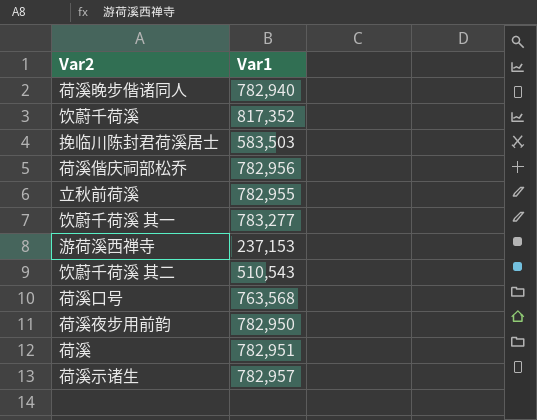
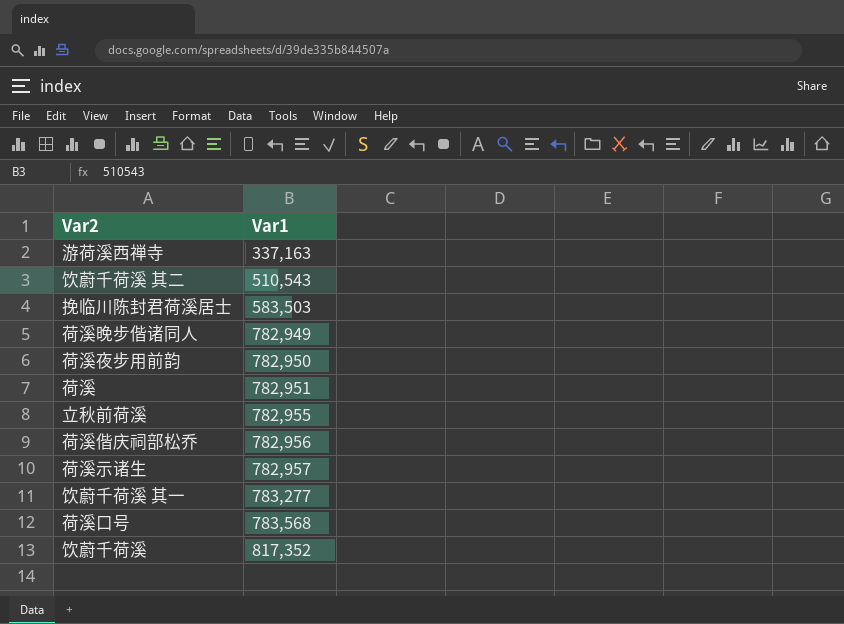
row order: none -> Var1 ascending
游荷溪西禅寺 | Var1: 237,153 -> 337,163
荷溪晚步偕诸同人 | Var1: 782,940 -> 782,949
荷溪口号 | Var1: 763,568 -> 783,568

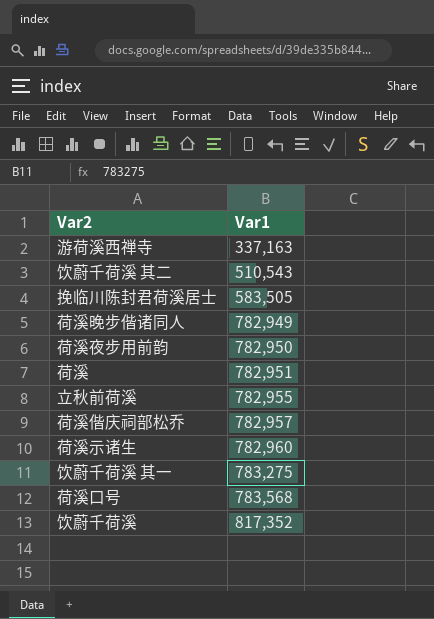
挽临川陈封君荷溪居士 | Var1: 583,503 -> 583,505
荷溪偕庆祠部松乔 | Var1: 782,956 -> 782,957
荷溪示诸生 | Var1: 782,957 -> 782,960
饮蔚千荷溪 其一 | Var1: 783,277 -> 783,275

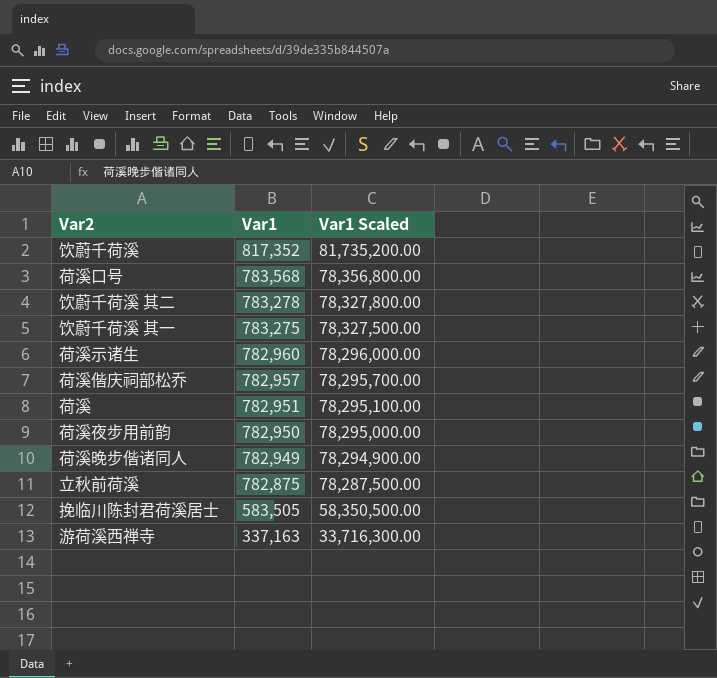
row order: Var1 ascending -> Var1 descending
column Var1 Scaled | formula: none -> [Var1] * 100
饮蔚千荷溪 其二 | Var1: 510,543 -> 783,278
立秋前荷溪 | Var1: 782,955 -> 782,875

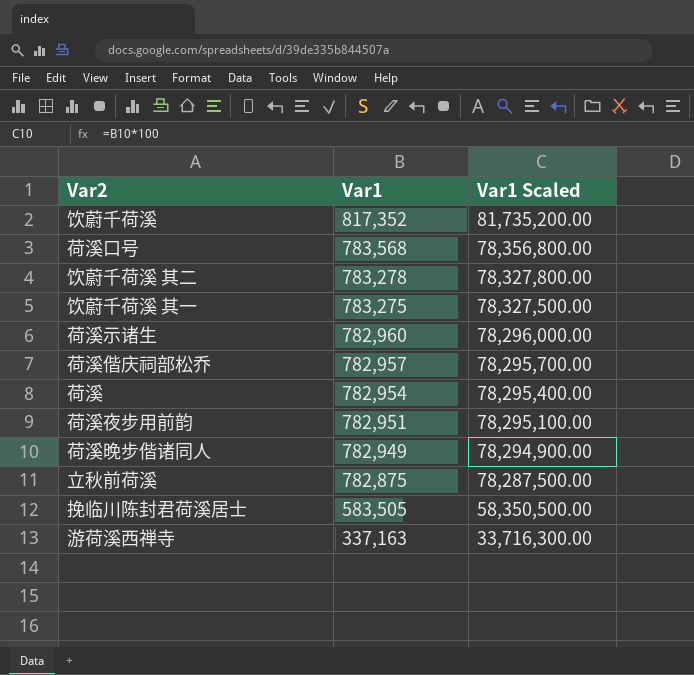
荷溪 | Var1: 782,951 -> 782,954
荷溪 | Var1 Scaled: 78,295,100.00 -> 78,295,400.00
荷溪夜步用前韵 | Var1: 782,950 -> 782,951
荷溪夜步用前韵 | Var1 Scaled: 78,295,000.00 -> 78,295,100.00

